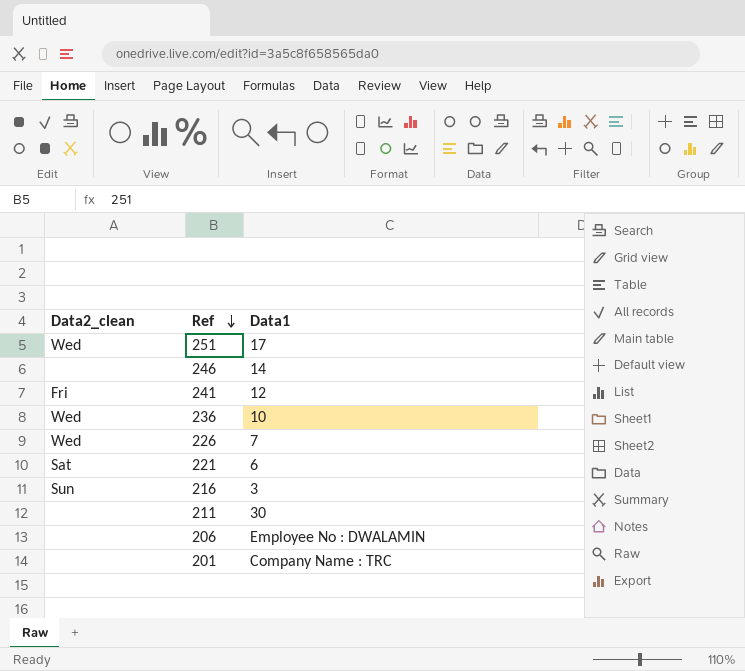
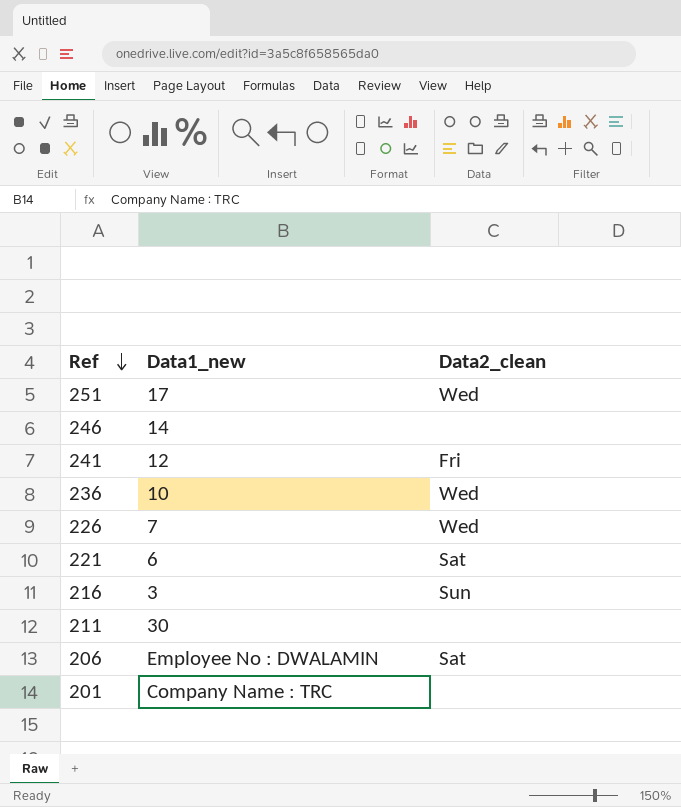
column name: Data1 -> Data1_new
column Data2_clean | position: 1 -> 3
206 | Data2_clean: none -> Sat

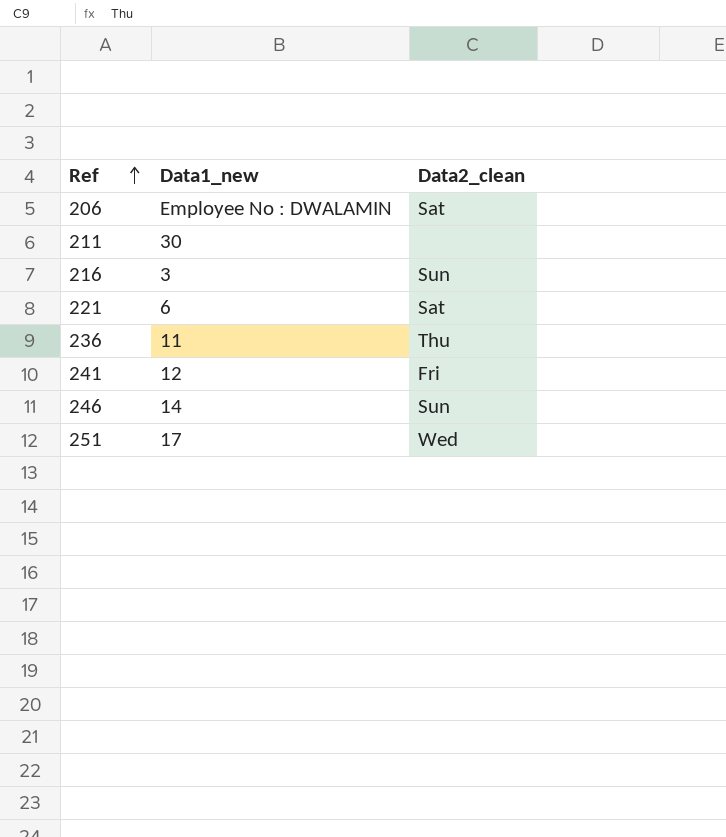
row order: Ref descending -> Ref ascending
row 226: 7 | Wed -> none
row 201: Company Name : TRC | none -> none
236 | Data1_new: 10 -> 11
236 | Data2_clean: Wed -> Thu
246 | Data2_clean: none -> Sun

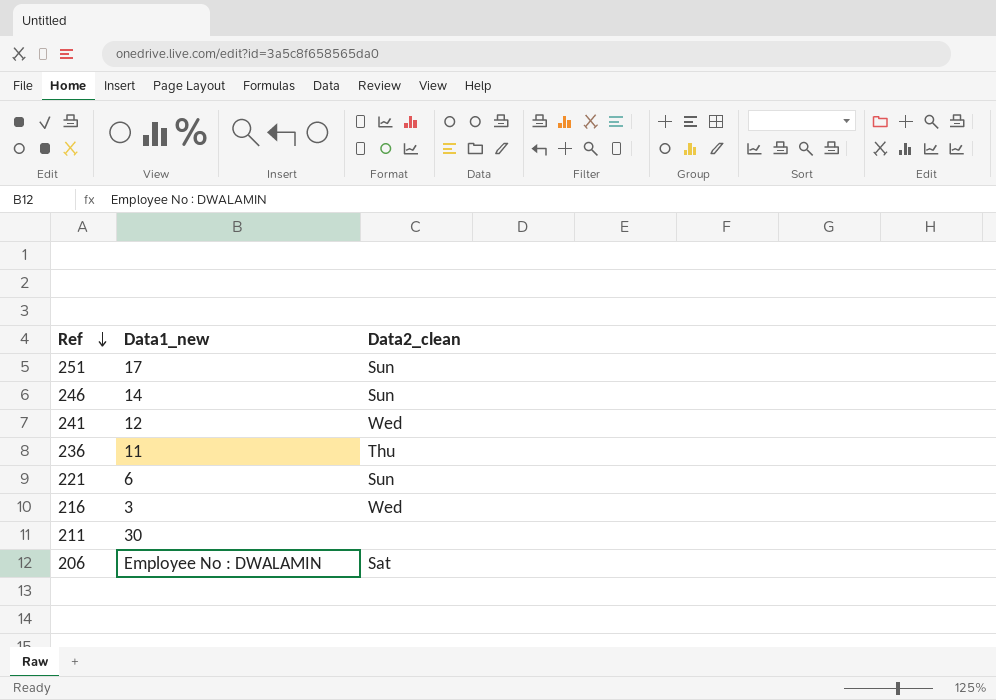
row order: Ref ascending -> Ref descending
251 | Data2_clean: Wed -> Sun
241 | Data2_clean: Fri -> Wed
221 | Data2_clean: Sat -> Sun
216 | Data2_clean: Sun -> Wed

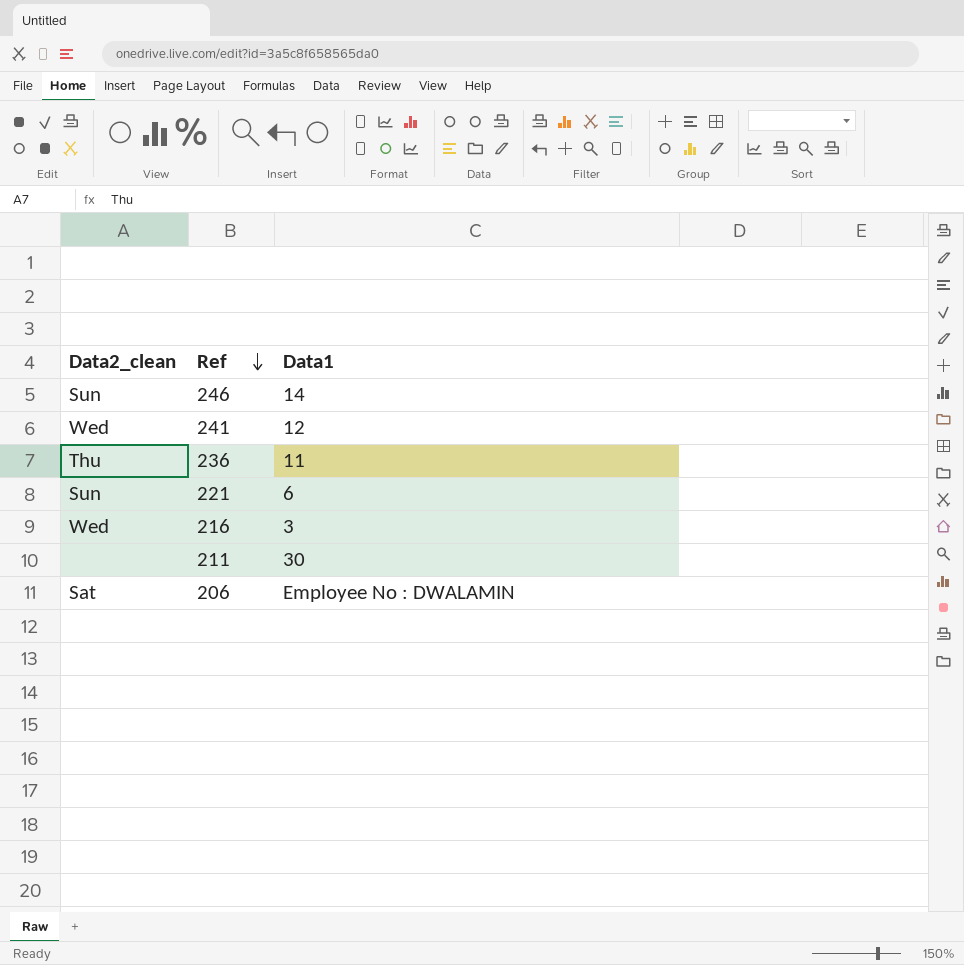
column Data2_clean | position: 3 -> 1
column name: Data1_new -> Data1
row 251: 17 | Sun -> none

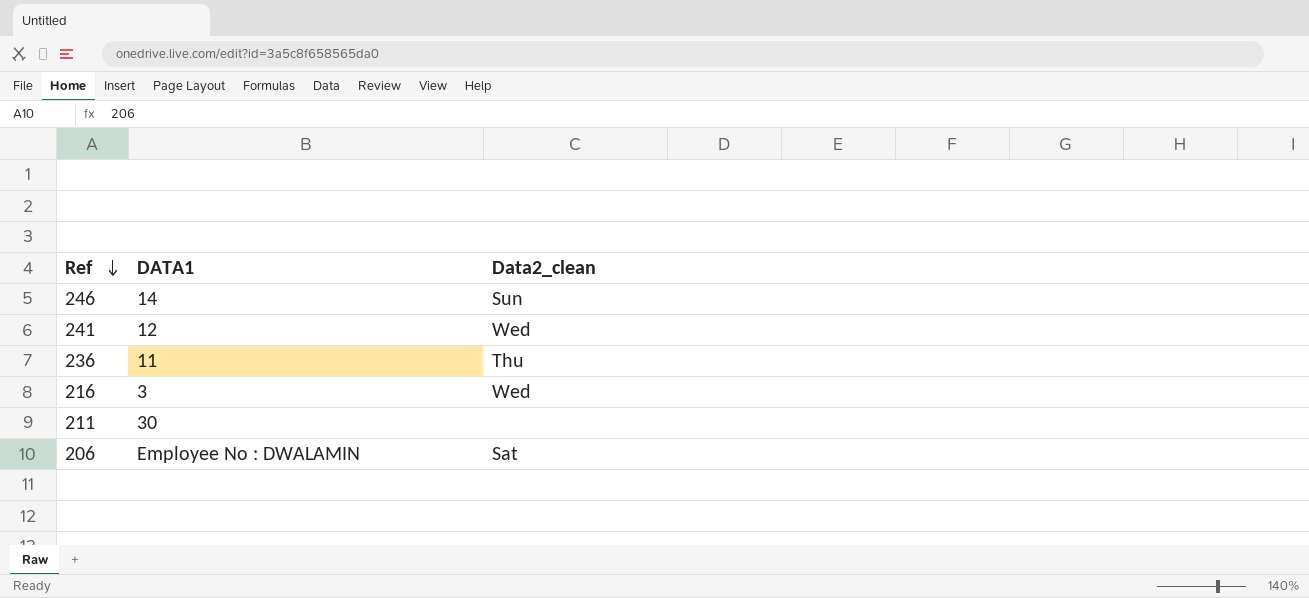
column name: Data1 -> DATA1
column Data2_clean | position: 1 -> 3
row 221: Sun | 6 -> none

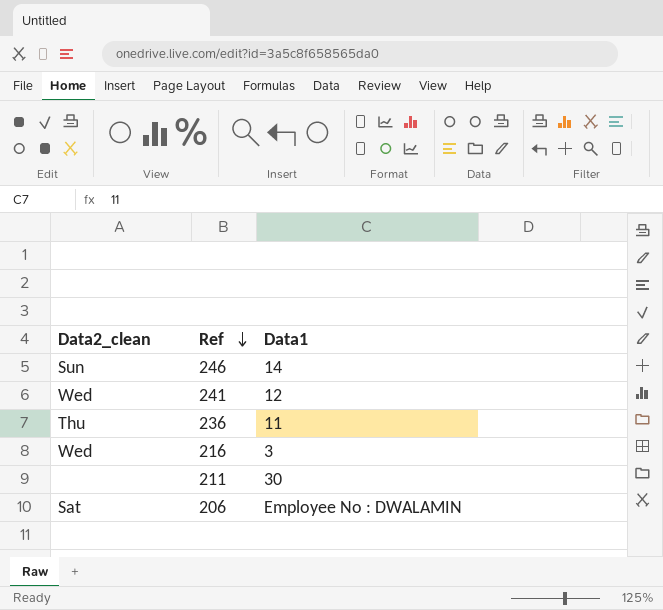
column Data2_clean | position: 3 -> 1
column name: DATA1 -> Data1

